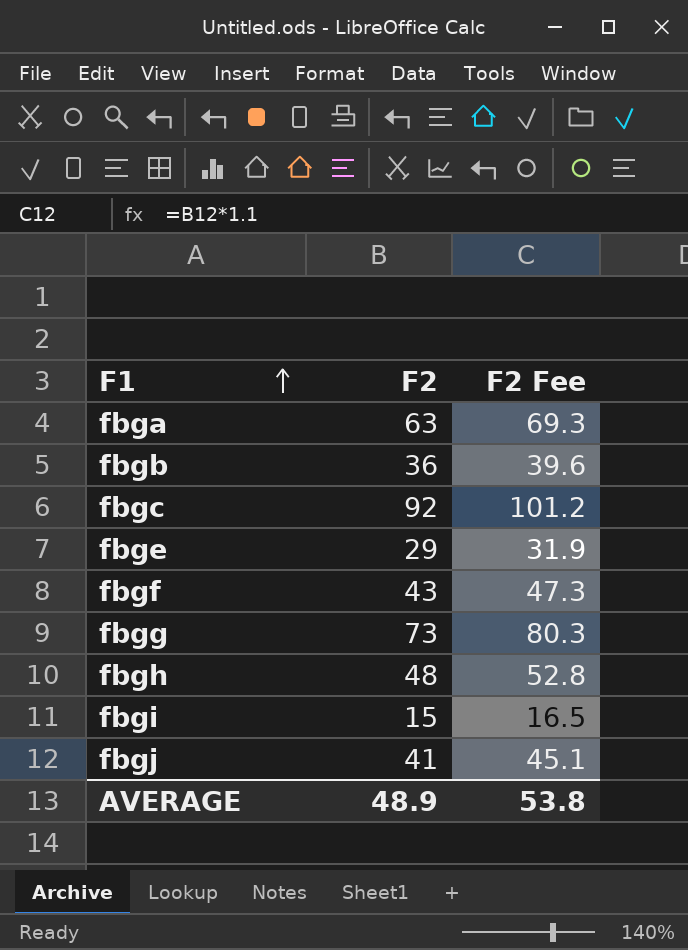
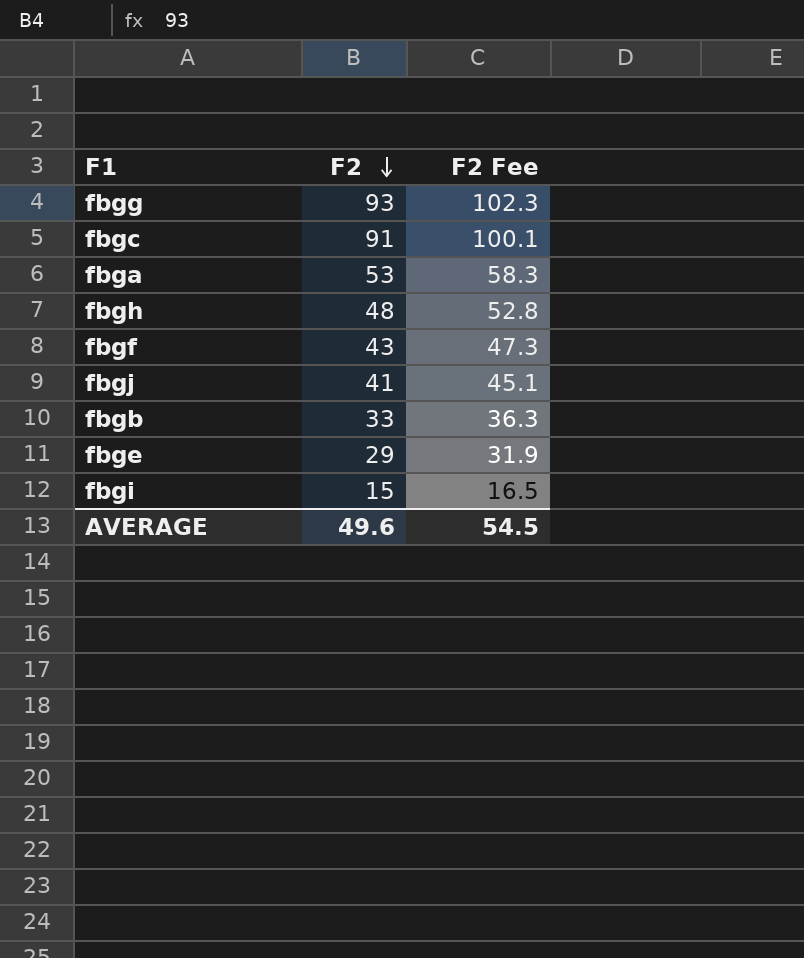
row order: F1 ascending -> F2 descending
fbgg | F2: 73 -> 93
fbgg | F2 Fee: 80.3 -> 102.3
fbgc | F2: 92 -> 91
fbgc | F2 Fee: 101.2 -> 100.1
fbga | F2: 63 -> 53
fbga | F2 Fee: 69.3 -> 58.3
fbgb | F2: 36 -> 33
fbgb | F2 Fee: 39.6 -> 36.3
AVERAGE | F2: 48.9 -> 49.6
AVERAGE | F2 Fee: 53.8 -> 54.5

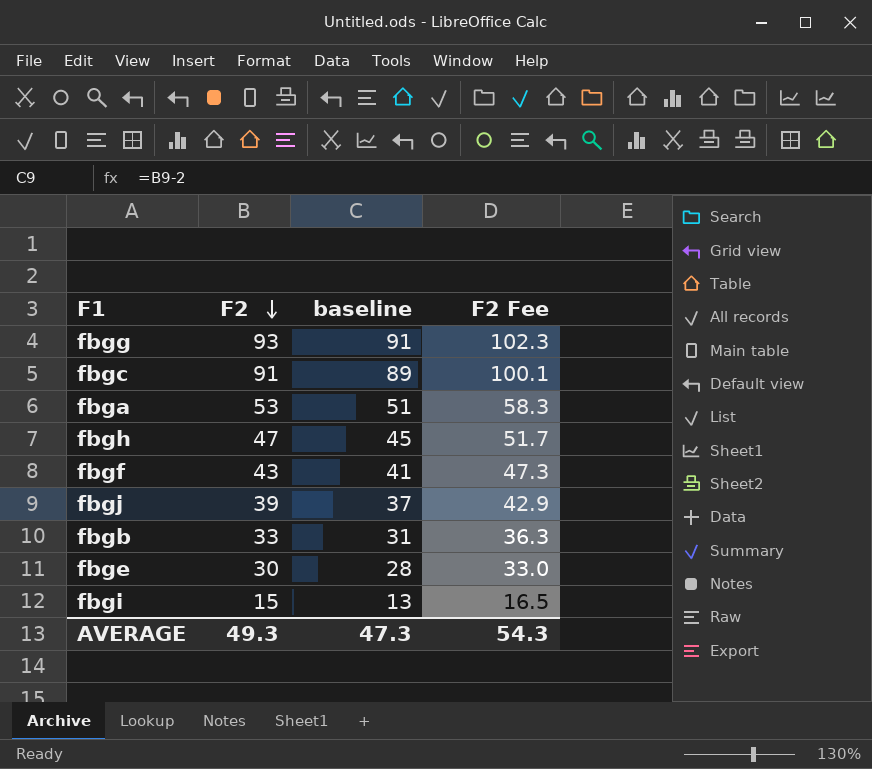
column baseline | formula: none -> [F2] - 2
fbgh | F2: 48 -> 47
fbgh | F2 Fee: 52.8 -> 51.7
fbgj | F2: 41 -> 39
fbgj | F2 Fee: 45.1 -> 42.9
fbge | F2: 29 -> 30
fbge | F2 Fee: 31.9 -> 33.0
AVERAGE | F2: 49.6 -> 49.3
AVERAGE | F2 Fee: 54.5 -> 54.3

